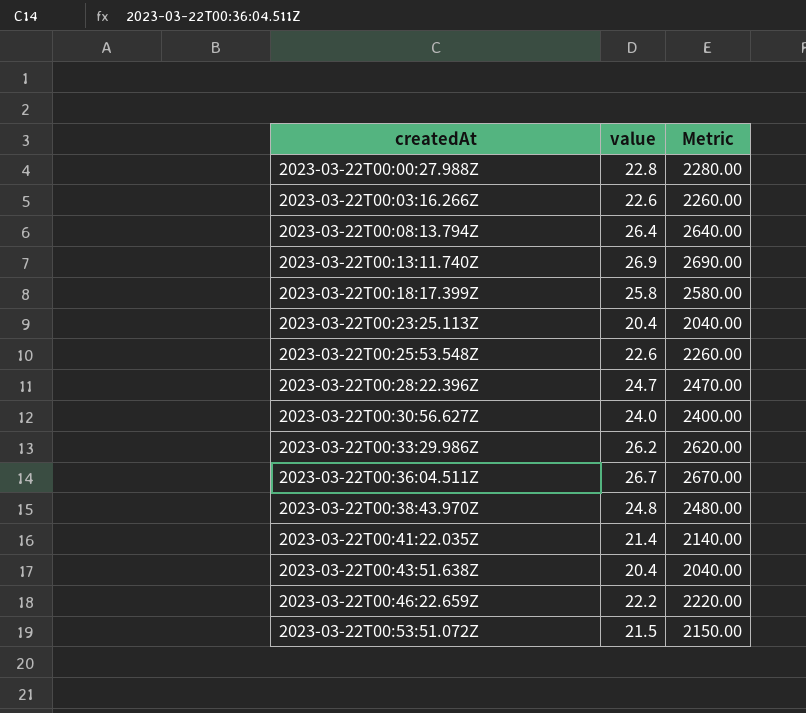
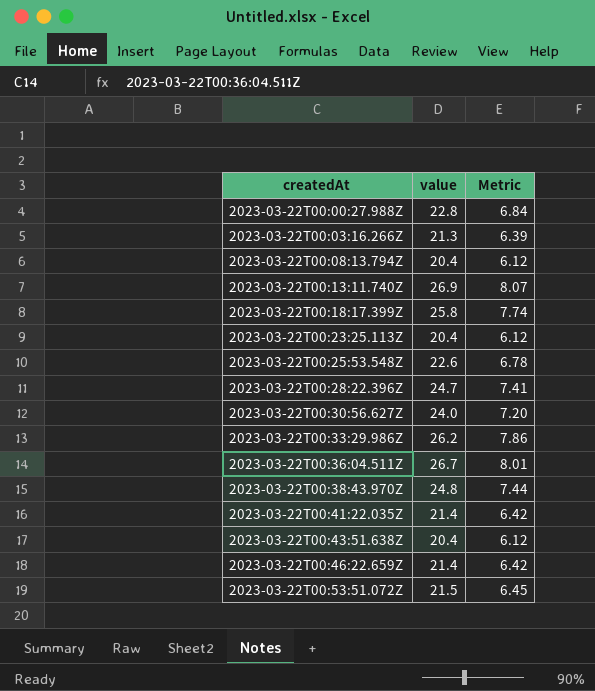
column Metric | formula: [value] * 100 -> [value] * 0.3
2023-03-22T00:03:16.266Z | value: 22.6 -> 21.3
2023-03-22T00:08:13.794Z | value: 26.4 -> 20.4
2023-03-22T00:46:22.659Z | value: 22.2 -> 21.4

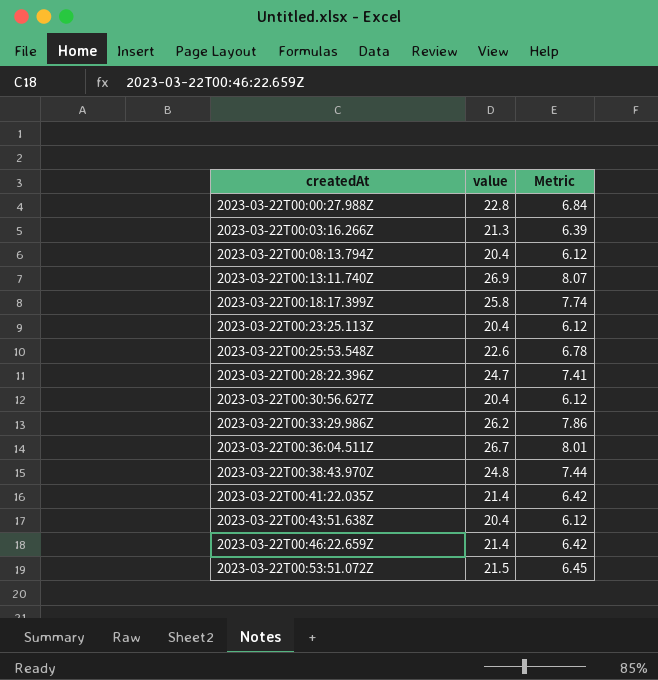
2023-03-22T00:30:56.627Z | value: 24.0 -> 20.4
2023-03-22T00:30:56.627Z | Metric: 7.20 -> 6.12

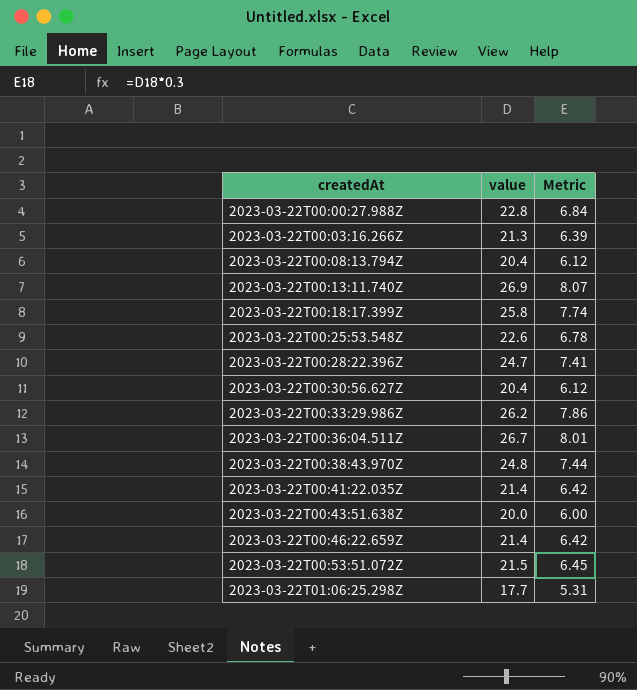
row 2023-03-22T00:23:25.113Z: 20.4 | 6.12 -> none
2023-03-22T00:43:51.638Z | value: 20.4 -> 20.0
2023-03-22T00:43:51.638Z | Metric: 6.12 -> 6.00
row 2023-03-22T01:06:25.298Z: none -> 17.7 | 5.31

